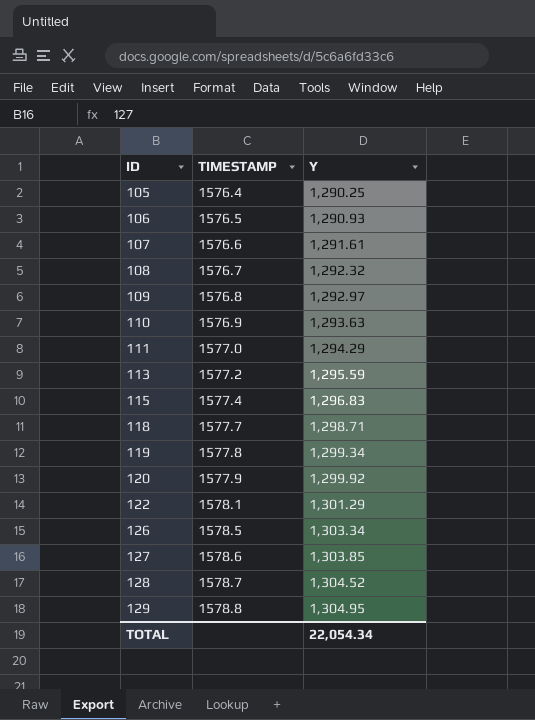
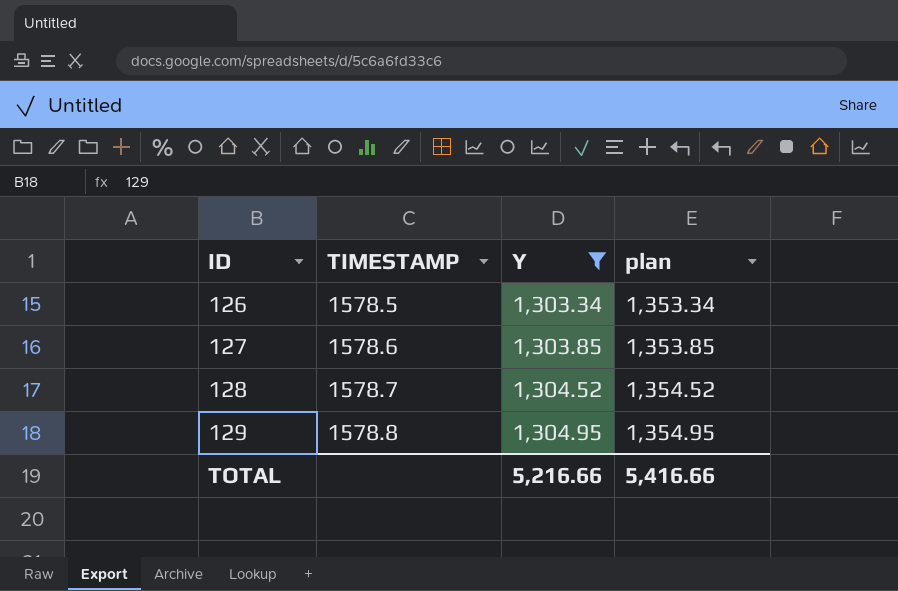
filter: none -> Y >= 1,303.34
column plan | formula: none -> [Y] + 50
TOTAL | Y: 22,054.34 -> 5,216.66

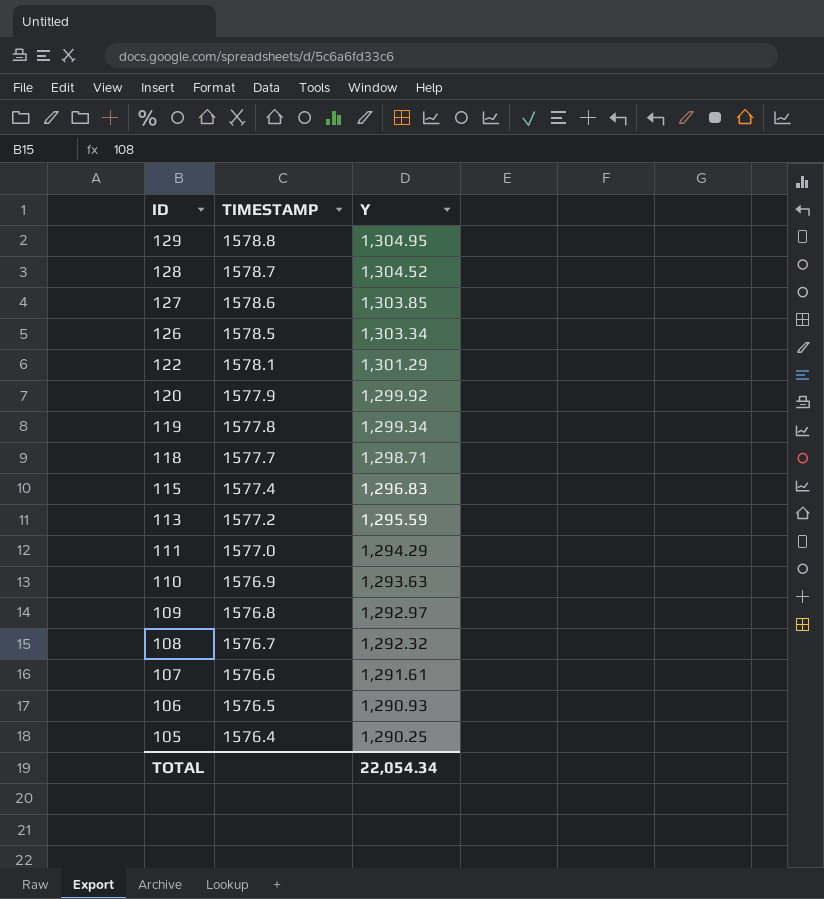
filter: Y >= 1,303.34 -> none
row order: ID ascending -> ID descending
column plan | formula: [Y] + 50 -> none
TOTAL | Y: 5,216.66 -> 22,054.34

